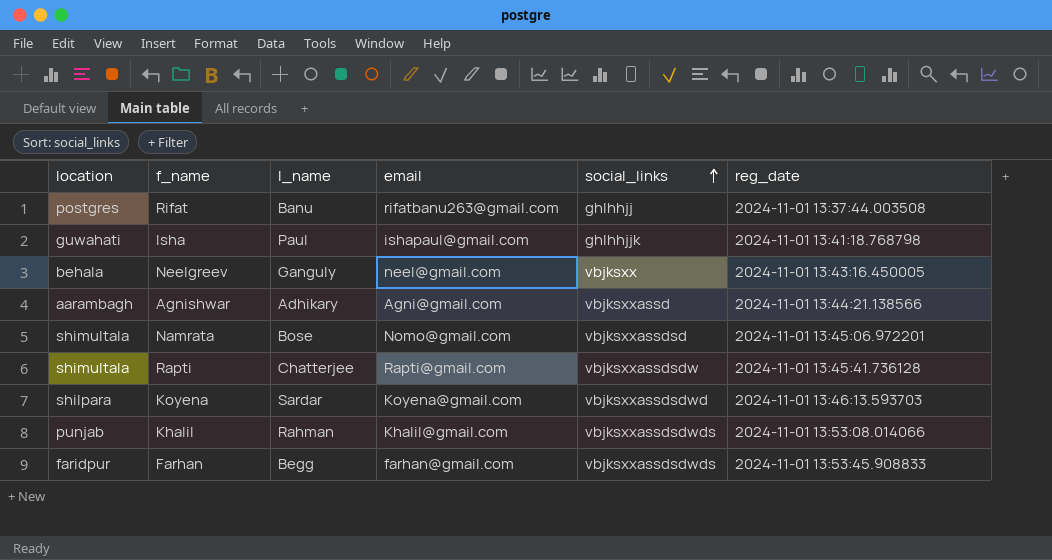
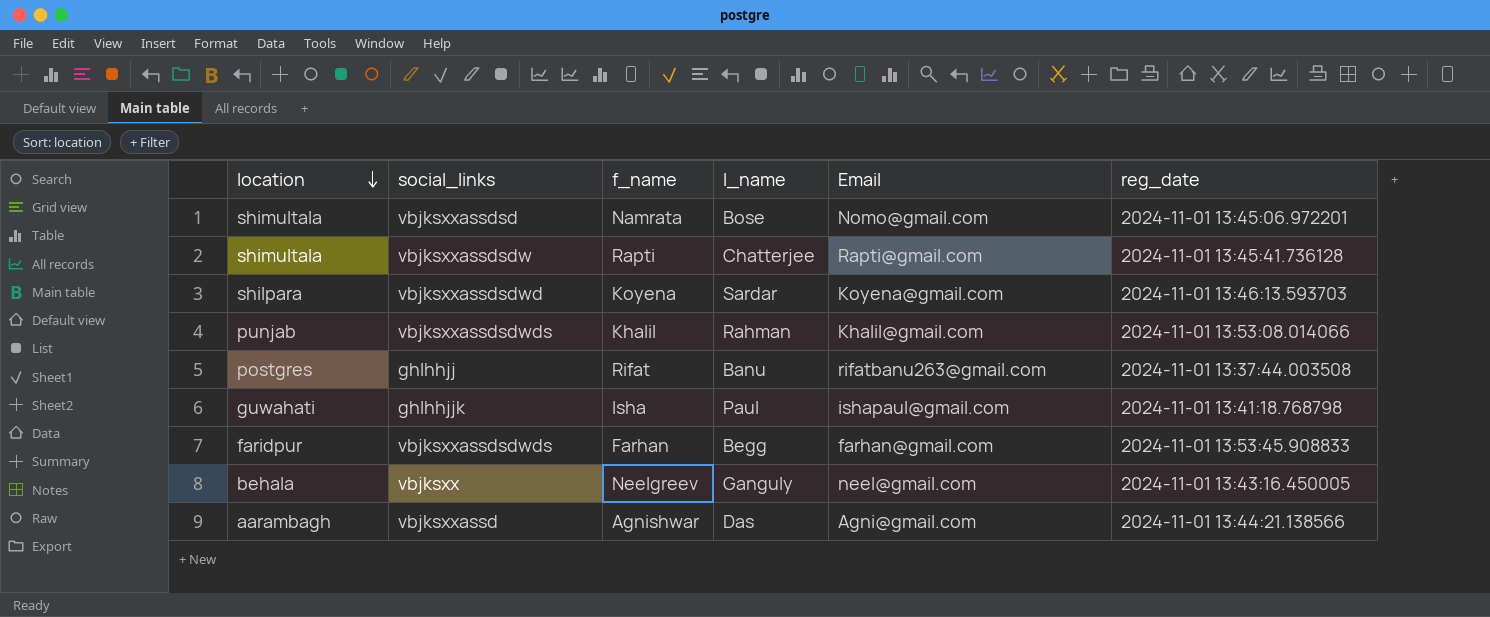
row order: social_links ascending -> location descending
column social_links | position: 5 -> 2
column name: email -> Email
Agnishwar | l_name: Adhikary -> Das

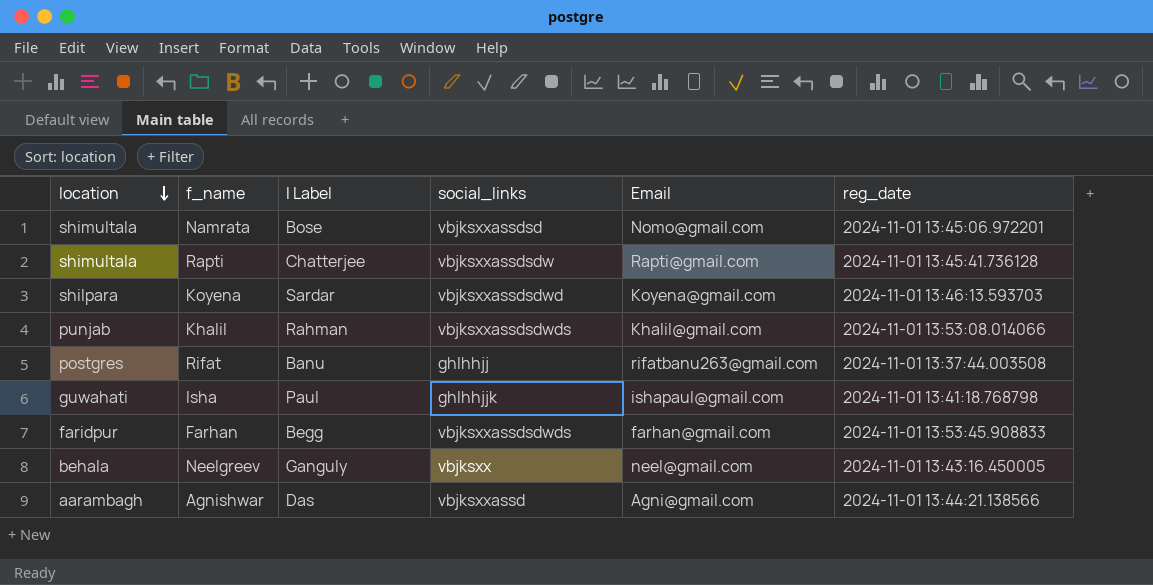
column name: l_name -> l Label
column social_links | position: 2 -> 4

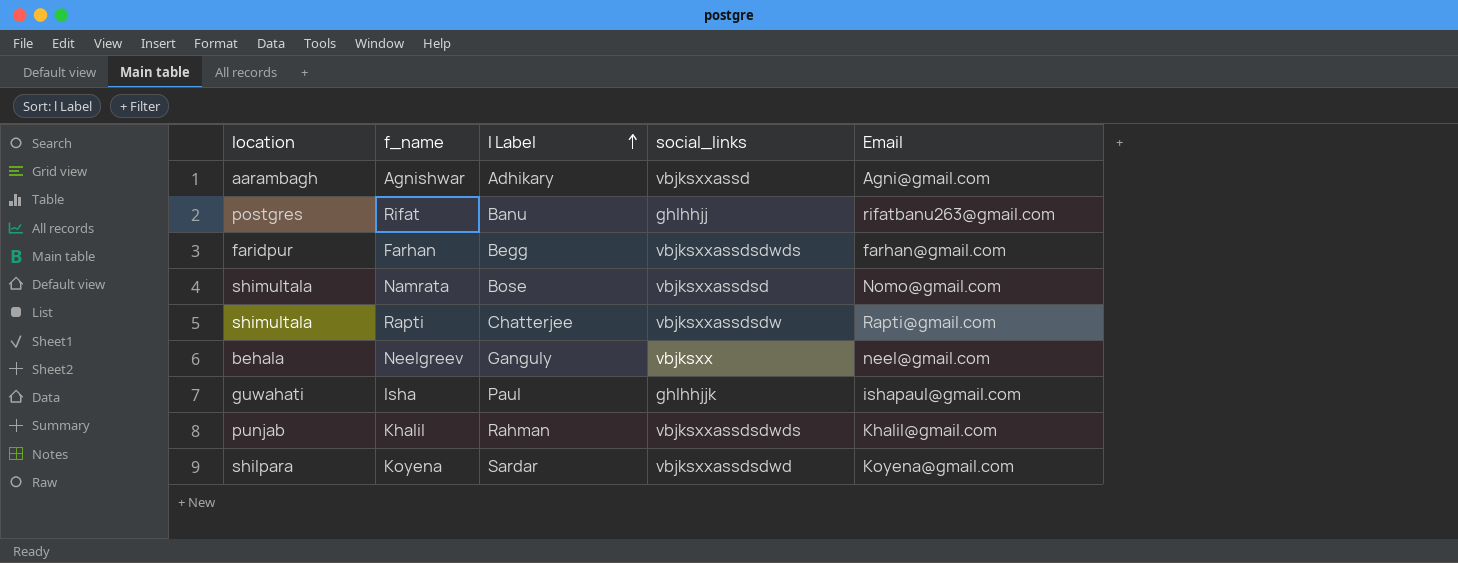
row order: location descending -> l Label ascending
column reg_date | position: 6 -> none
Agnishwar | l Label: Das -> Adhikary

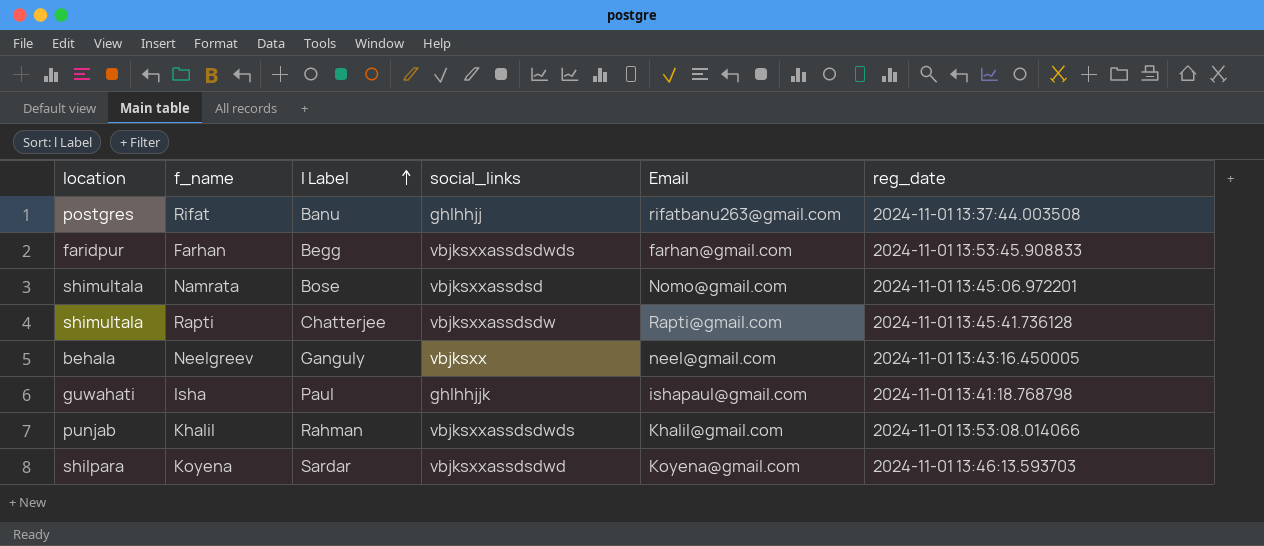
column reg_date | position: none -> 6
row Agnishwar: aarambagh | Adhikary | vbjksxxassd | Agni@gmail.com -> none

